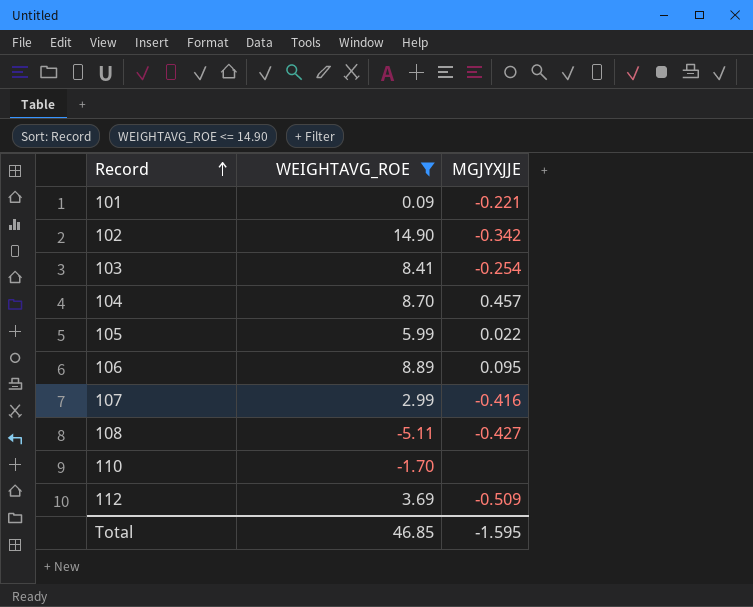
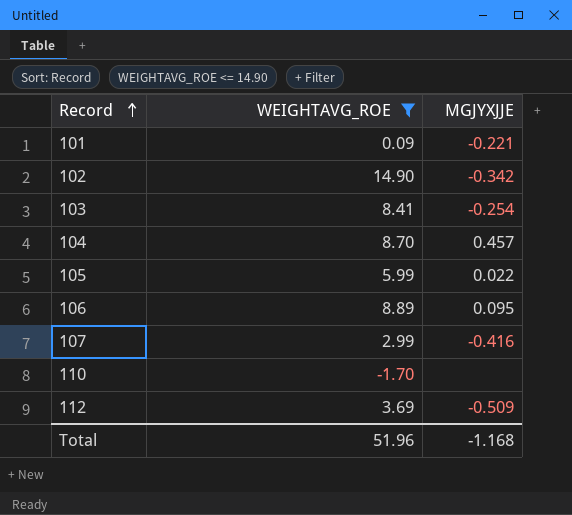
row 108: -5.11 | -0.427 -> none
Total | WEIGHTAVG_ROE: 46.85 -> 51.96
Total | MGJYXJJE: -1.595 -> -1.168

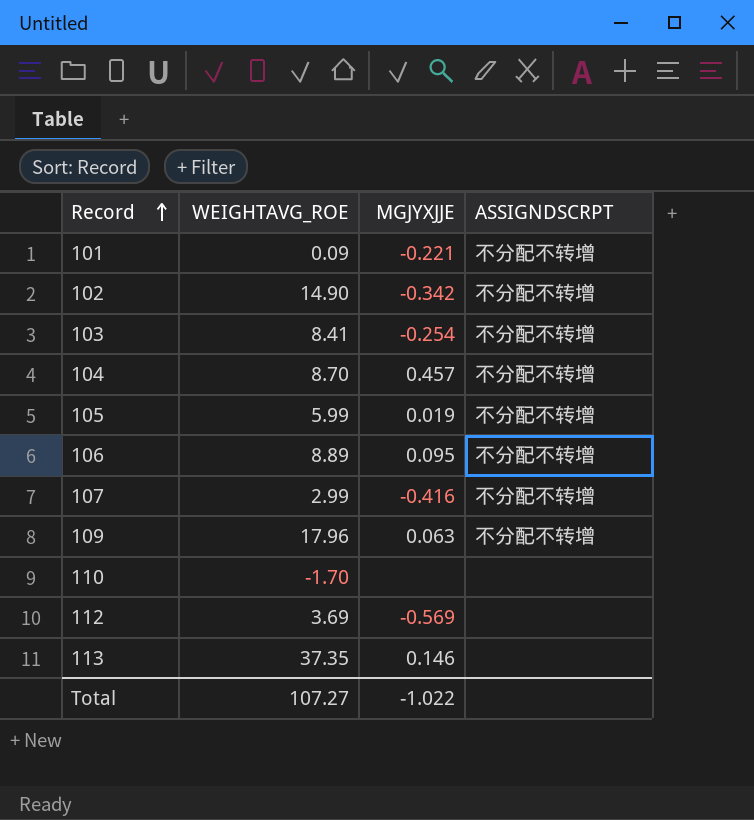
filter: WEIGHTAVG_ROE <= 14.90 -> none
column ASSIGNDSCRPT | position: none -> 4
105 | MGJYXJJE: 0.022 -> 0.019
112 | MGJYXJJE: -0.509 -> -0.569
Total | WEIGHTAVG_ROE: 51.96 -> 107.27
Total | MGJYXJJE: -1.168 -> -1.022

